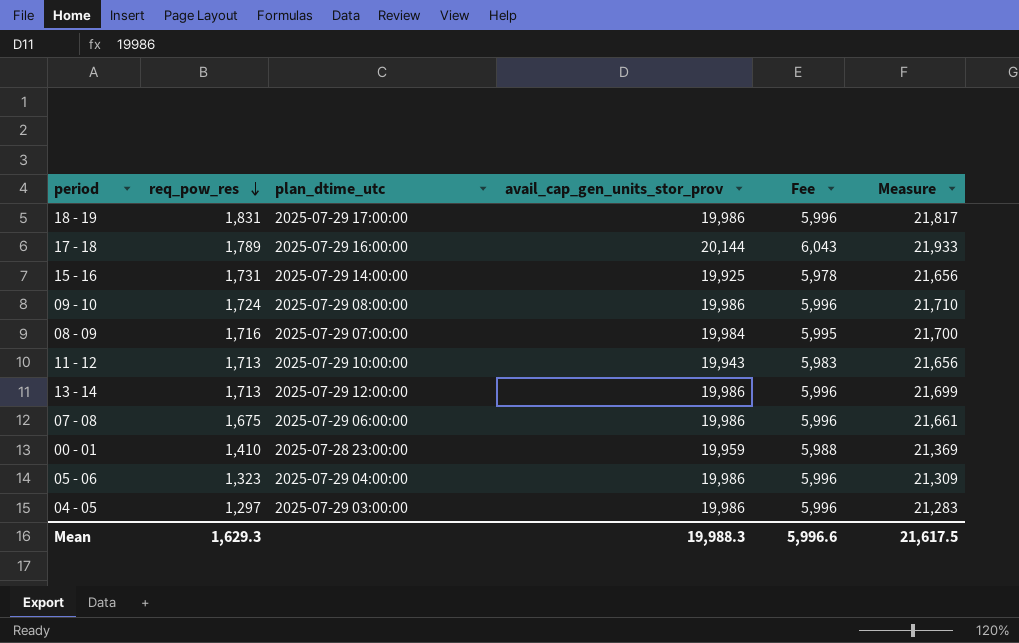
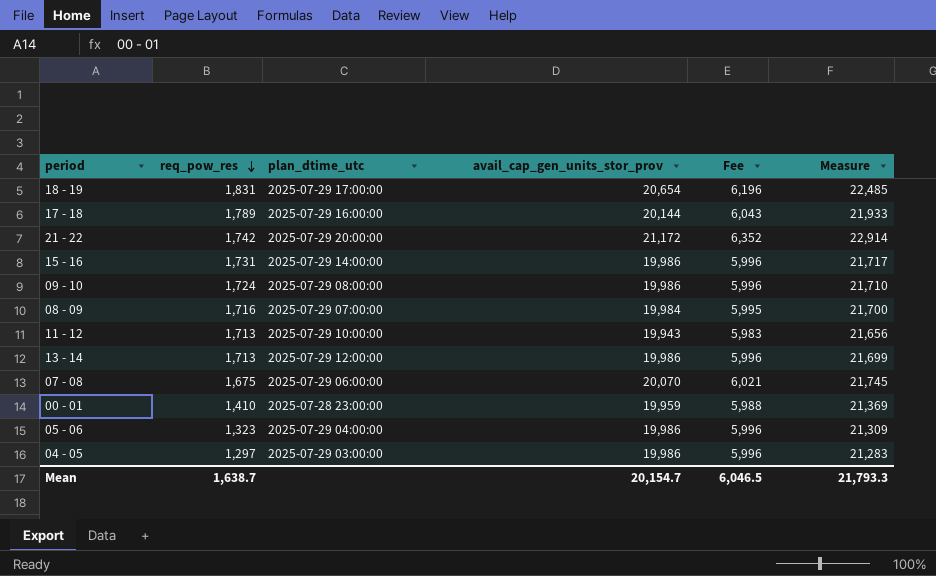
18 - 19 | avail_cap_gen_units_stor_prov: 19,986 -> 20,654
18 - 19 | Fee: 5,996 -> 6,196
18 - 19 | Measure: 21,817 -> 22,485
row 21 - 22: none -> 1,742 | 2025-07-29 20:00:00 | 21,172 | 6,352 | 22,914
15 - 16 | avail_cap_gen_units_stor_prov: 19,925 -> 19,986
15 - 16 | Fee: 5,978 -> 5,996
15 - 16 | Measure: 21,656 -> 21,717
07 - 08 | avail_cap_gen_units_stor_prov: 19,986 -> 20,070
07 - 08 | Fee: 5,996 -> 6,021
07 - 08 | Measure: 21,661 -> 21,745
Mean | req_pow_res: 1,629.3 -> 1,638.7
Mean | avail_cap_gen_units_stor_prov: 19,988.3 -> 20,154.7
Mean | Fee: 5,996.6 -> 6,046.5
Mean | Measure: 21,617.5 -> 21,793.3

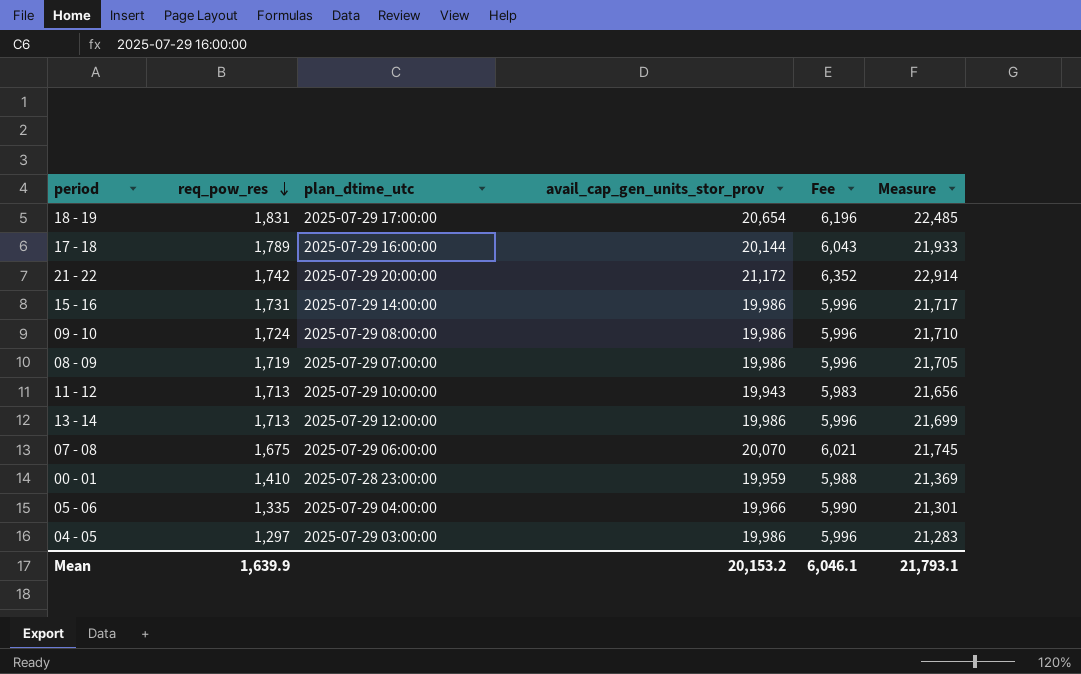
08 - 09 | req_pow_res: 1,716 -> 1,719
08 - 09 | avail_cap_gen_units_stor_prov: 19,984 -> 19,986
08 - 09 | Fee: 5,995 -> 5,996
08 - 09 | Measure: 21,700 -> 21,705
05 - 06 | req_pow_res: 1,323 -> 1,335
05 - 06 | avail_cap_gen_units_stor_prov: 19,986 -> 19,966
05 - 06 | Fee: 5,996 -> 5,990
05 - 06 | Measure: 21,309 -> 21,301
Mean | req_pow_res: 1,638.7 -> 1,639.9
Mean | avail_cap_gen_units_stor_prov: 20,154.7 -> 20,153.2
Mean | Fee: 6,046.5 -> 6,046.1
Mean | Measure: 21,793.3 -> 21,793.1

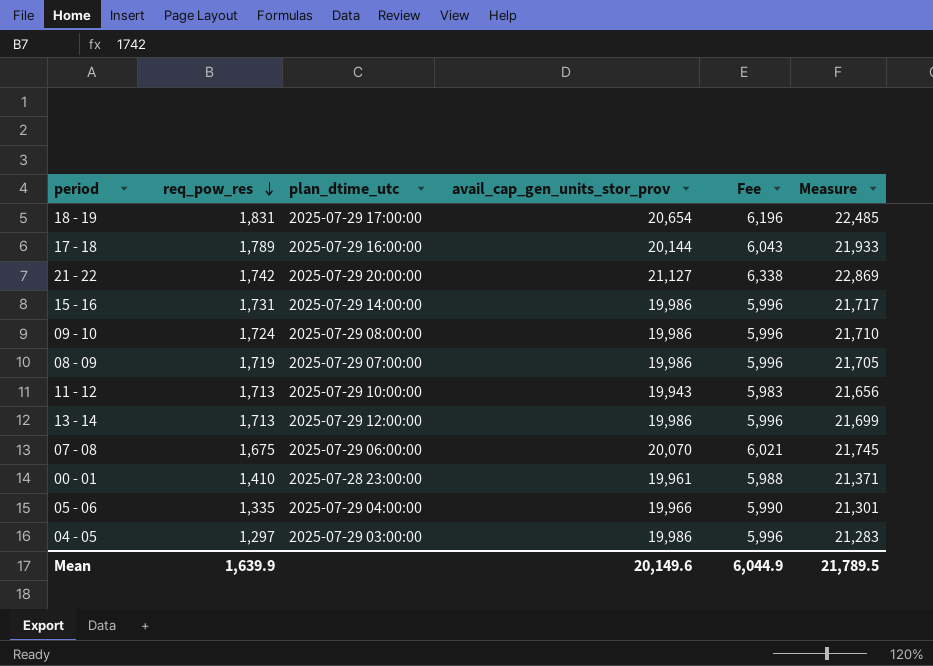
21 - 22 | avail_cap_gen_units_stor_prov: 21,172 -> 21,127
21 - 22 | Fee: 6,352 -> 6,338
21 - 22 | Measure: 22,914 -> 22,869
00 - 01 | avail_cap_gen_units_stor_prov: 19,959 -> 19,961
00 - 01 | Measure: 21,369 -> 21,371
Mean | avail_cap_gen_units_stor_prov: 20,153.2 -> 20,149.6
Mean | Fee: 6,046.1 -> 6,044.9
Mean | Measure: 21,793.1 -> 21,789.5

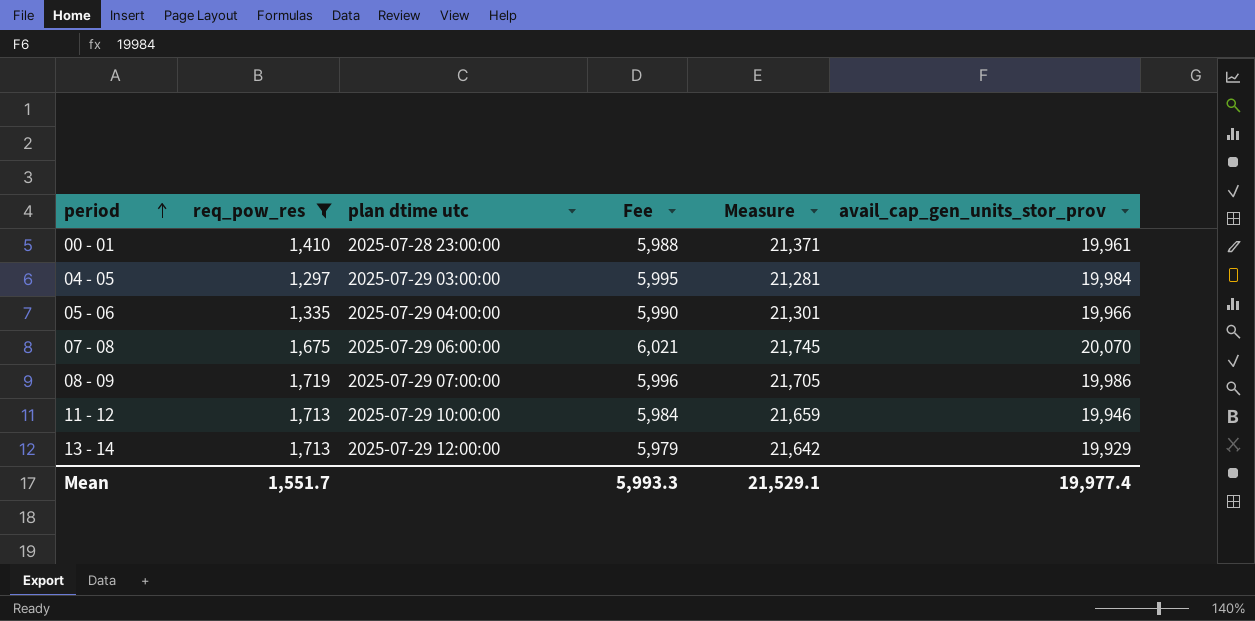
filter: none -> req_pow_res <= 1,719
row order: req_pow_res descending -> period ascending
column name: plan_dtime_utc -> plan dtime utc
column avail_cap_gen_units_stor_prov | position: 4 -> 6
04 - 05 | Fee: 5,996 -> 5,995
04 - 05 | Measure: 21,283 -> 21,281
04 - 05 | avail_cap_gen_units_stor_prov: 19,986 -> 19,984
11 - 12 | Fee: 5,983 -> 5,984
11 - 12 | Measure: 21,656 -> 21,659
11 - 12 | avail_cap_gen_units_stor_prov: 19,943 -> 19,946
13 - 14 | Fee: 5,996 -> 5,979
13 - 14 | Measure: 21,699 -> 21,642
13 - 14 | avail_cap_gen_units_stor_prov: 19,986 -> 19,929
Mean | req_pow_res: 1,639.9 -> 1,551.7
Mean | Fee: 6,044.9 -> 5,993.3
Mean | Measure: 21,789.5 -> 21,529.1
Mean | avail_cap_gen_units_stor_prov: 20,149.6 -> 19,977.4

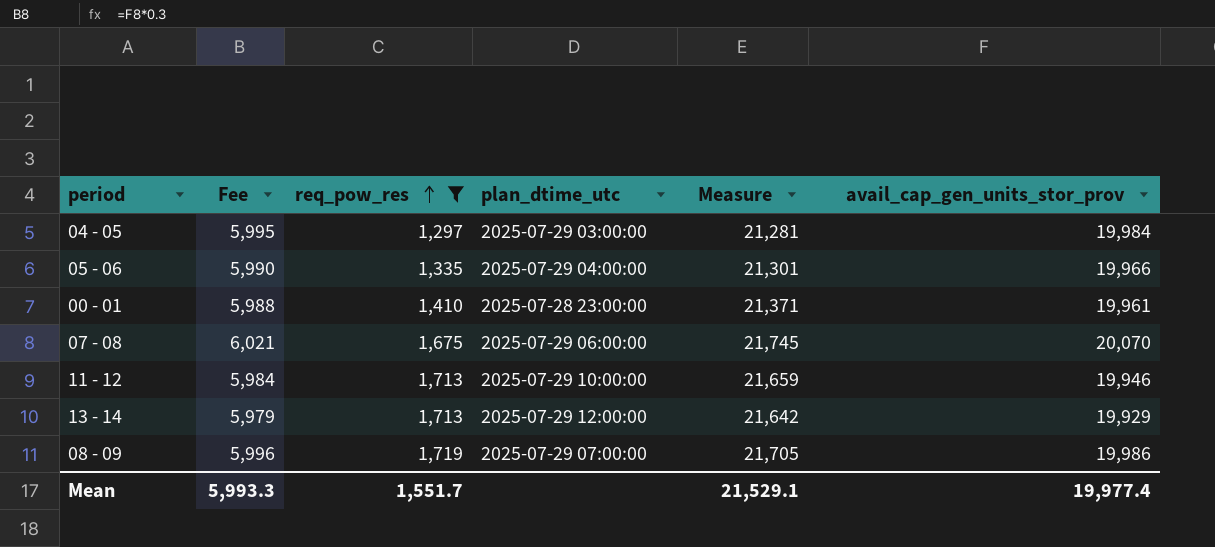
row order: period ascending -> req_pow_res ascending
column Fee | position: 4 -> 2
column name: plan dtime utc -> plan_dtime_utc

